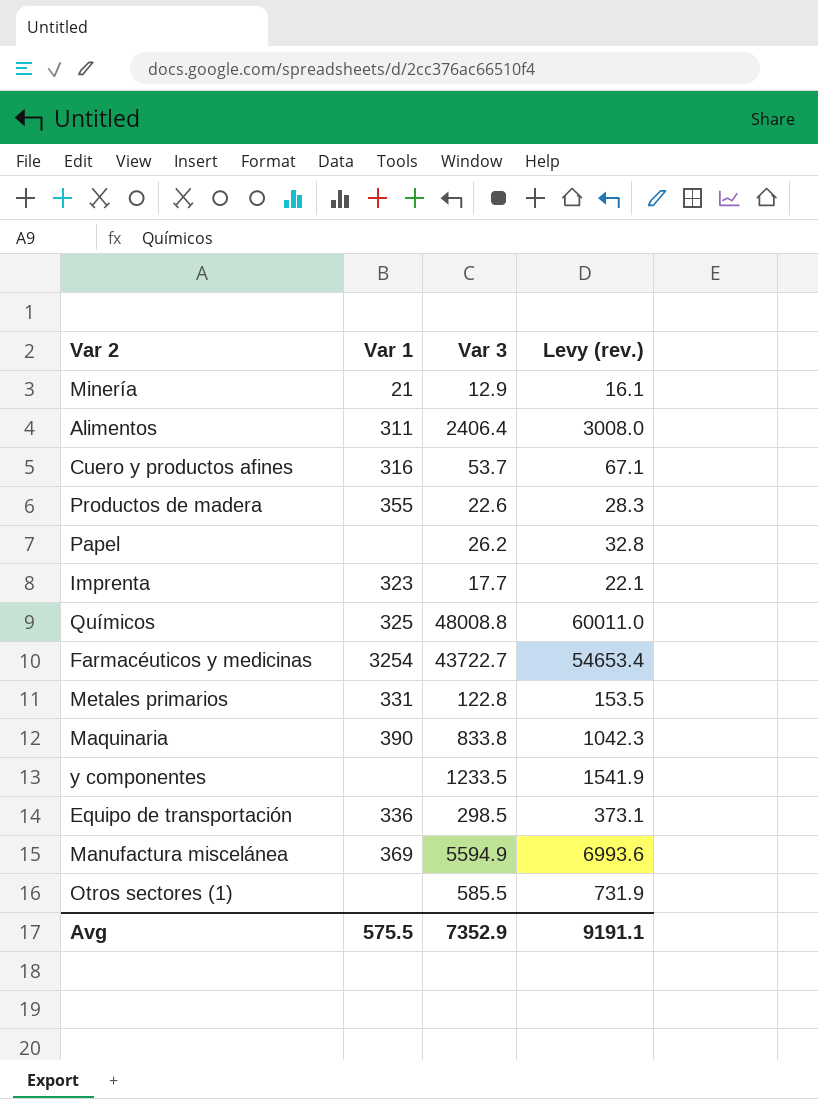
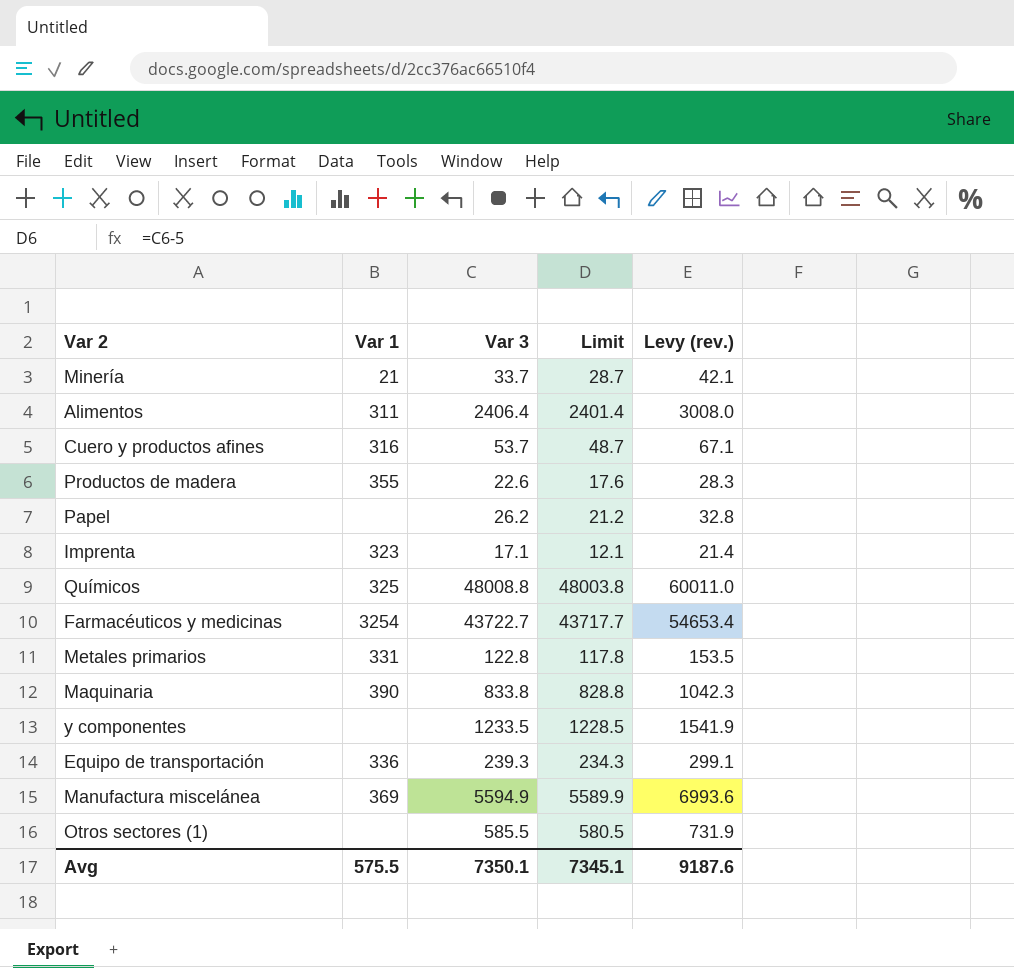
column Limit | formula: none -> [Var 3] - 5
Minería | Var 3: 12.9 -> 33.7
Minería | Levy (rev.): 16.1 -> 42.1
Imprenta | Var 3: 17.7 -> 17.1
Imprenta | Levy (rev.): 22.1 -> 21.4
Equipo de transportación | Var 3: 298.5 -> 239.3
Equipo de transportación | Levy (rev.): 373.1 -> 299.1
Avg | Var 3: 7352.9 -> 7350.1
Avg | Levy (rev.): 9191.1 -> 9187.6

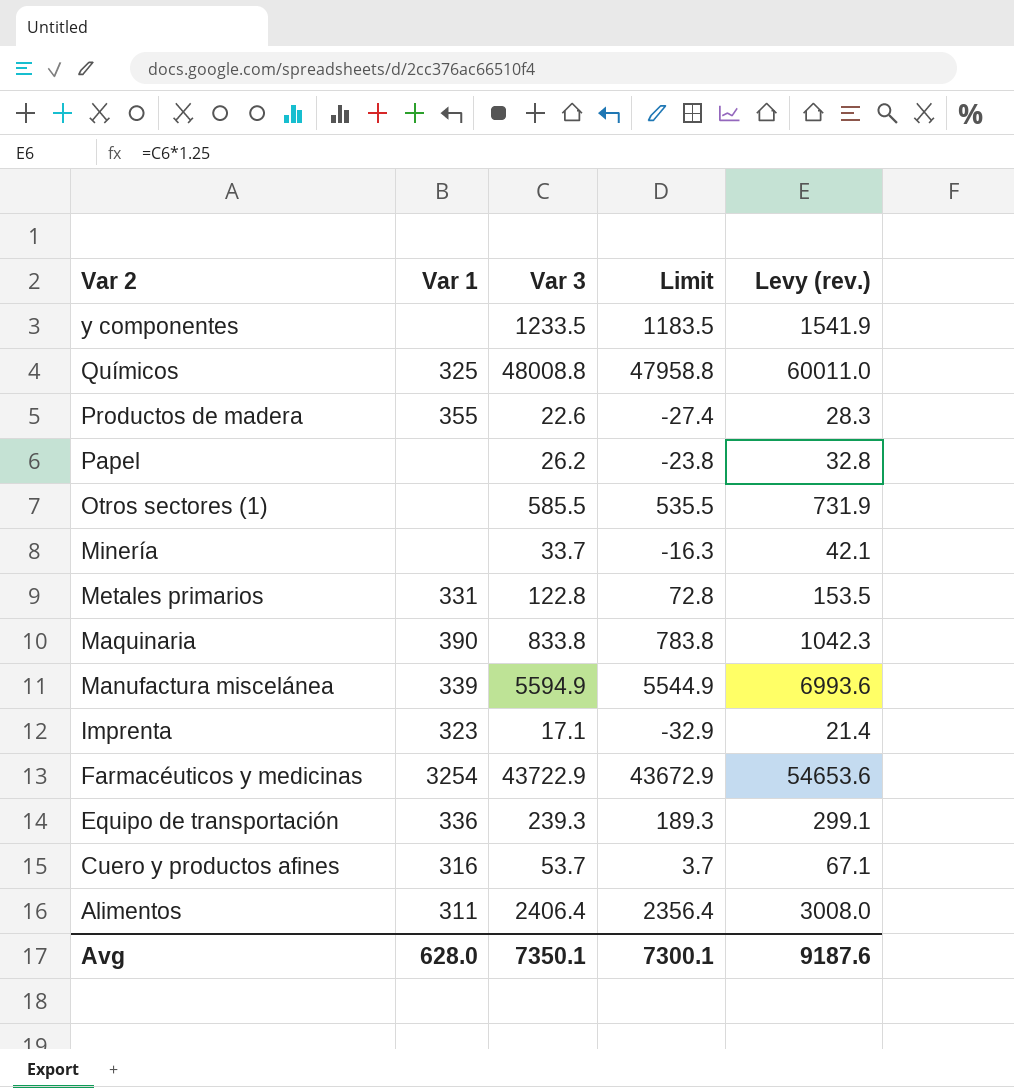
row order: none -> Var 2 descending
column Limit | formula: [Var 3] - 5 -> [Var 3] - 50
Minería | Var 1: 21 -> none
Manufactura miscelánea | Var 1: 369 -> 339
Farmacéuticos y medicinas | Var 3: 43722.7 -> 43722.9
Farmacéuticos y medicinas | Levy (rev.): 54653.4 -> 54653.6
Avg | Var 1: 575.5 -> 628.0
Avg | Limit: 7345.1 -> 7300.1

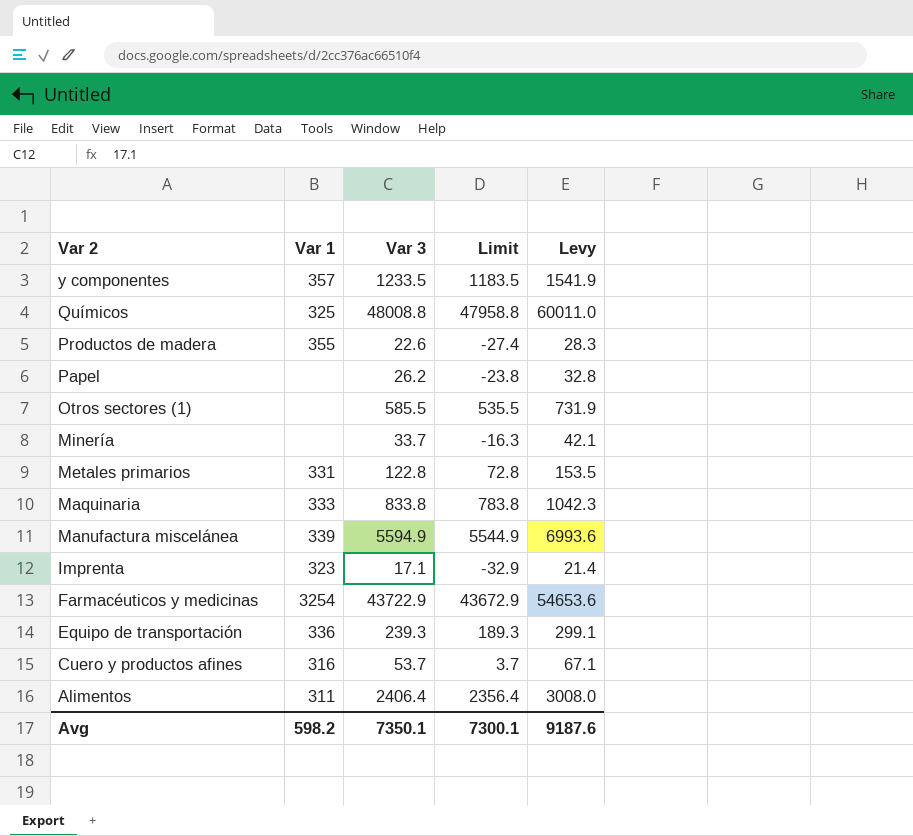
column name: Levy (rev.) -> Levy
y componentes | Var 1: none -> 357
Maquinaria | Var 1: 390 -> 333
Avg | Var 1: 628.0 -> 598.2

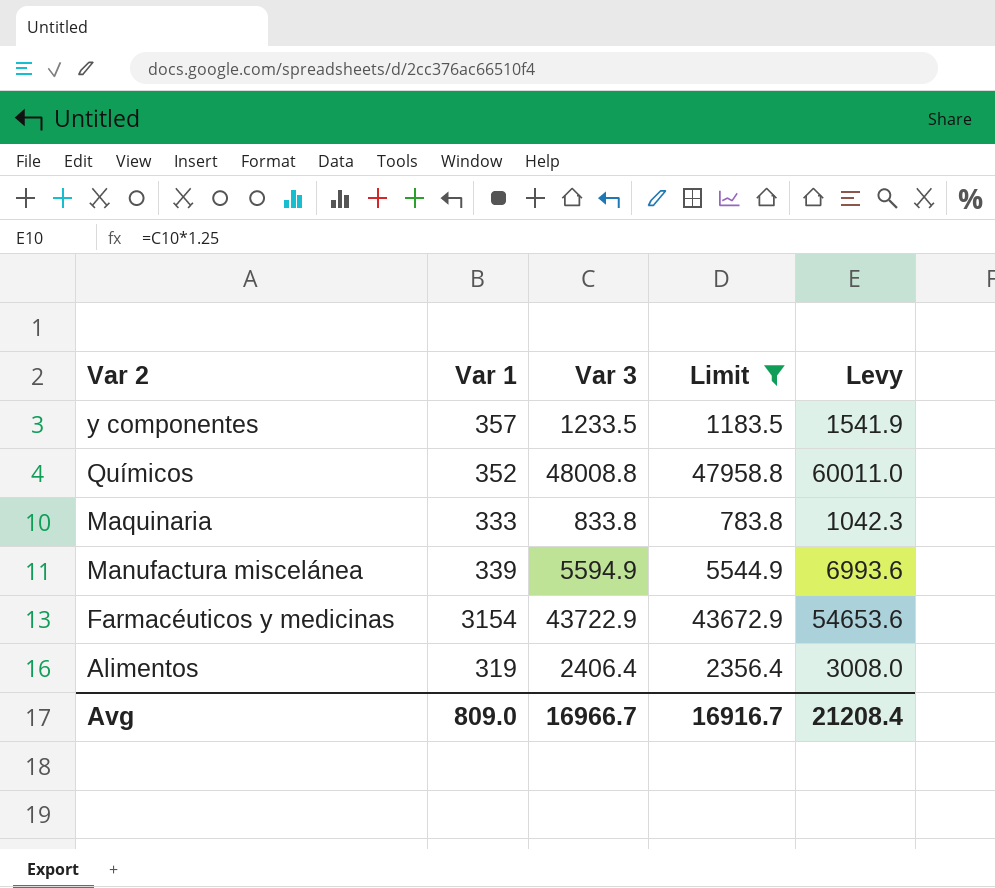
filter: none -> Limit >= 783.8
Químicos | Var 1: 325 -> 352
Farmacéuticos y medicinas | Var 1: 3254 -> 3154
Alimentos | Var 1: 311 -> 319
Avg | Var 1: 598.2 -> 809.0
Avg | Var 3: 7350.1 -> 16966.7
Avg | Limit: 7300.1 -> 16916.7
Avg | Levy: 9187.6 -> 21208.4

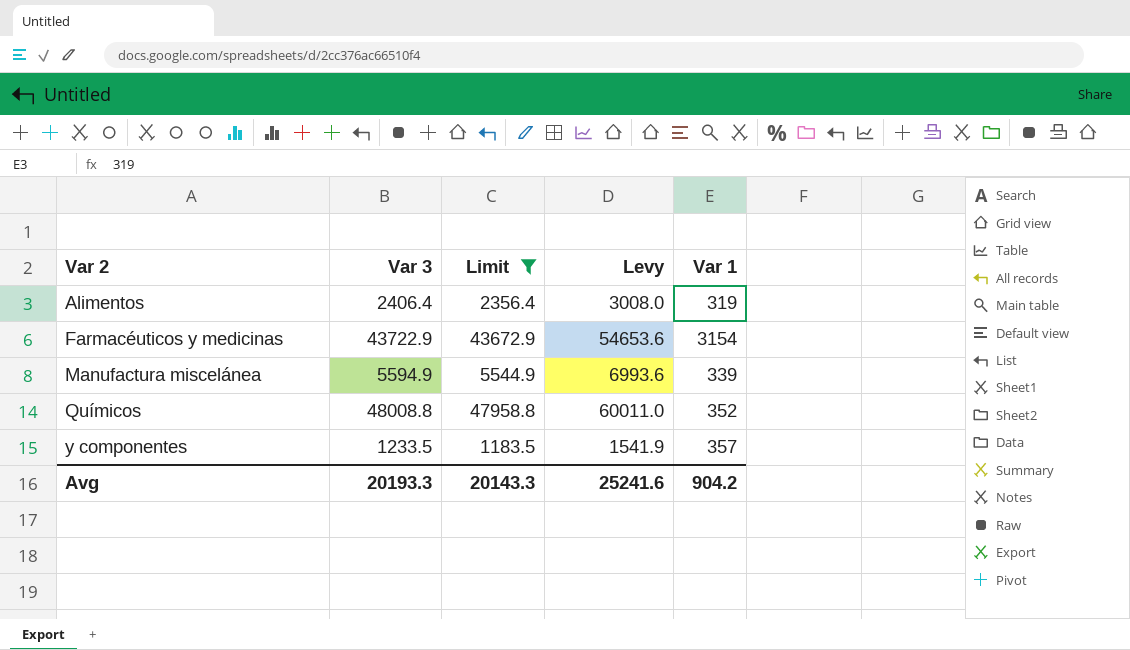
row order: Var 2 descending -> Var 2 ascending
column Var 1 | position: 2 -> 5
row Maquinaria: 333 | 833.8 | 783.8 | 1042.3 -> none
Avg | Var 3: 16966.7 -> 20193.3
Avg | Limit: 16916.7 -> 20143.3
Avg | Levy: 21208.4 -> 25241.6
Avg | Var 1: 809.0 -> 904.2

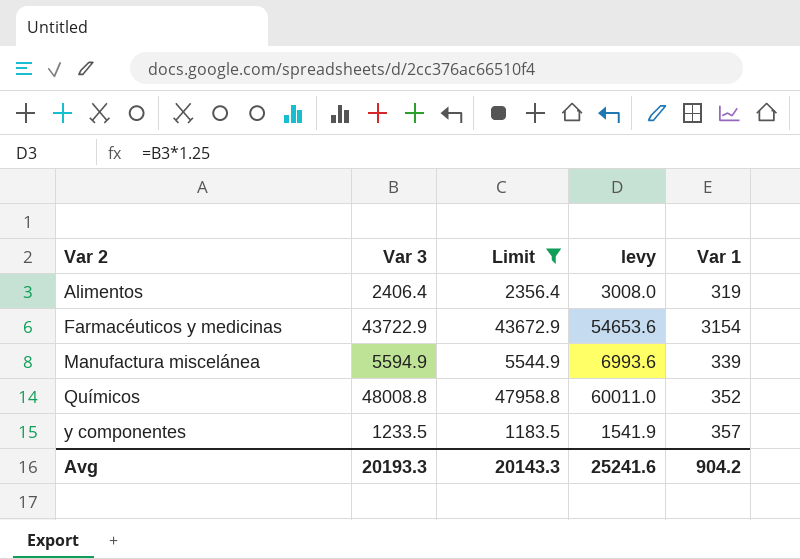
column name: Levy -> levy

